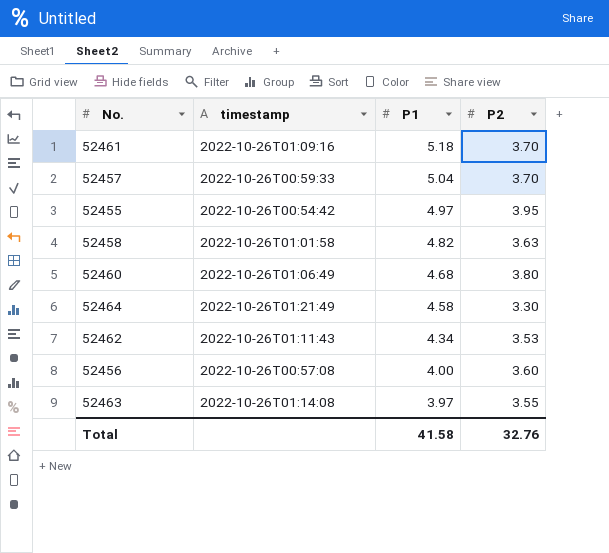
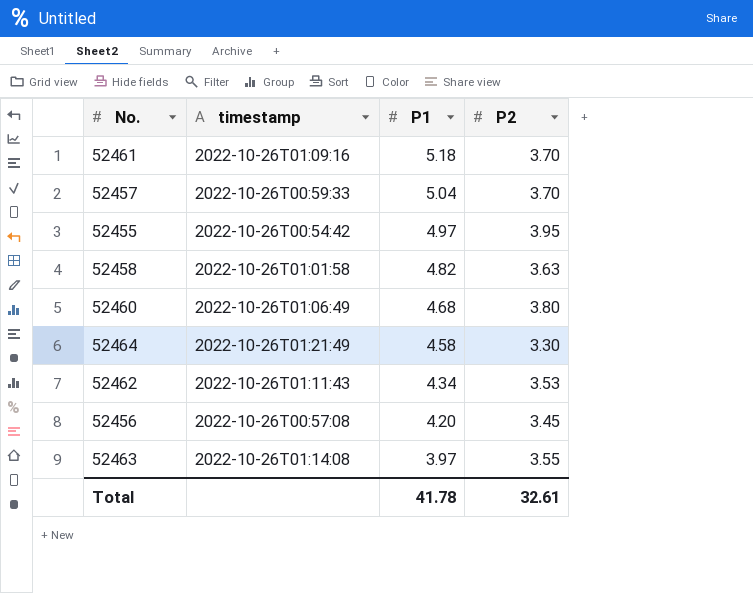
52456 | P1: 4.00 -> 4.20
52456 | P2: 3.60 -> 3.45
Total | P1: 41.58 -> 41.78
Total | P2: 32.76 -> 32.61

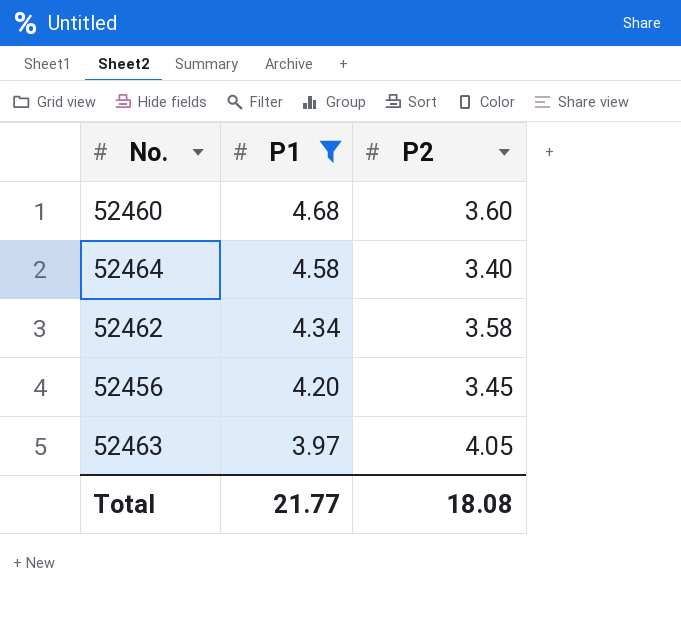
filter: none -> P1 <= 4.68
column timestamp | position: 2 -> none
52460 | P2: 3.80 -> 3.60
52464 | P2: 3.30 -> 3.40
52462 | P2: 3.53 -> 3.58
52463 | P2: 3.55 -> 4.05
Total | P1: 41.78 -> 21.77
Total | P2: 32.61 -> 18.08

